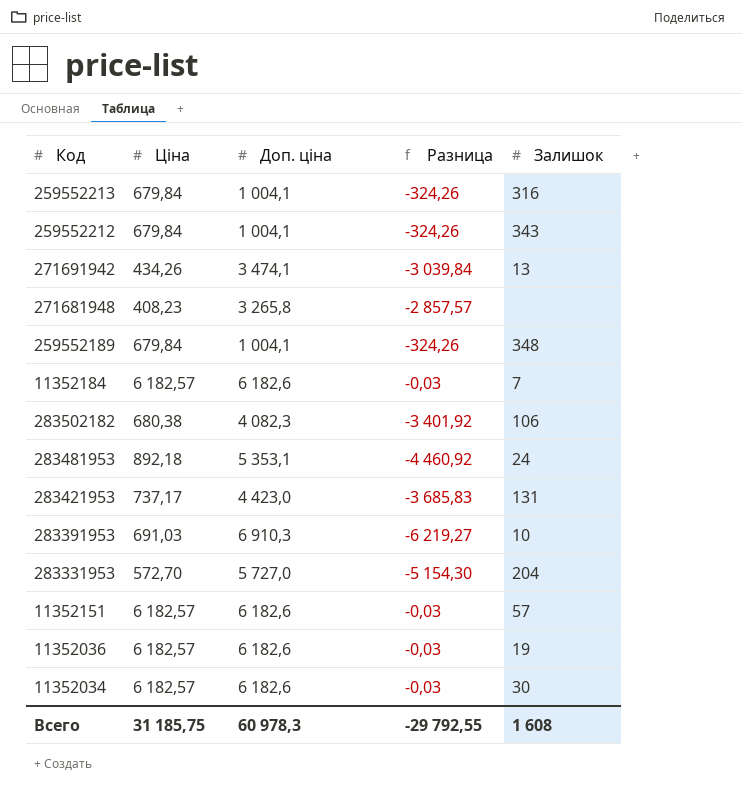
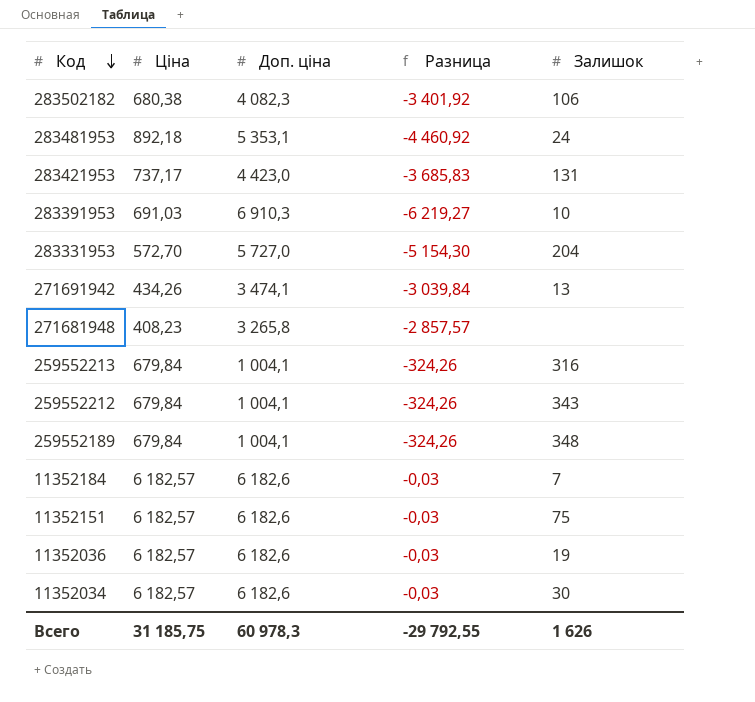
row order: none -> Код descending
11352151 | Залишок: 57 -> 75
Всего | Залишок: 1 608 -> 1 626

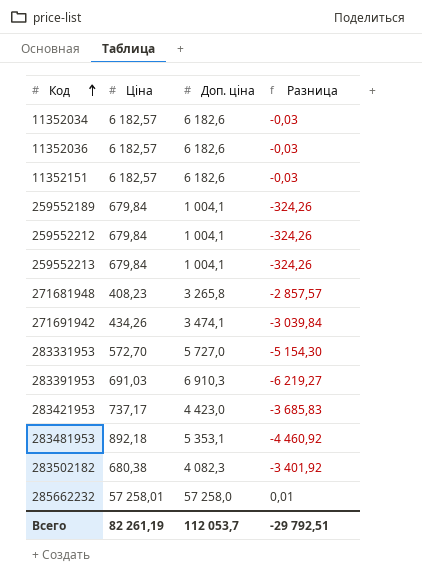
row order: Код descending -> Код ascending
column Залишок | position: 5 -> none
row 11352184: 6 182,57 | 6 182,6 | -0,03 | 7 -> none
row 285662232: none -> 57 258,01 | 57 258,0 | 0,01
Всего | Ціна: 31 185,75 -> 82 261,19
Всего | Доп. ціна: 60 978,3 -> 112 053,7
Всего | Разница: -29 792,55 -> -29 792,51

